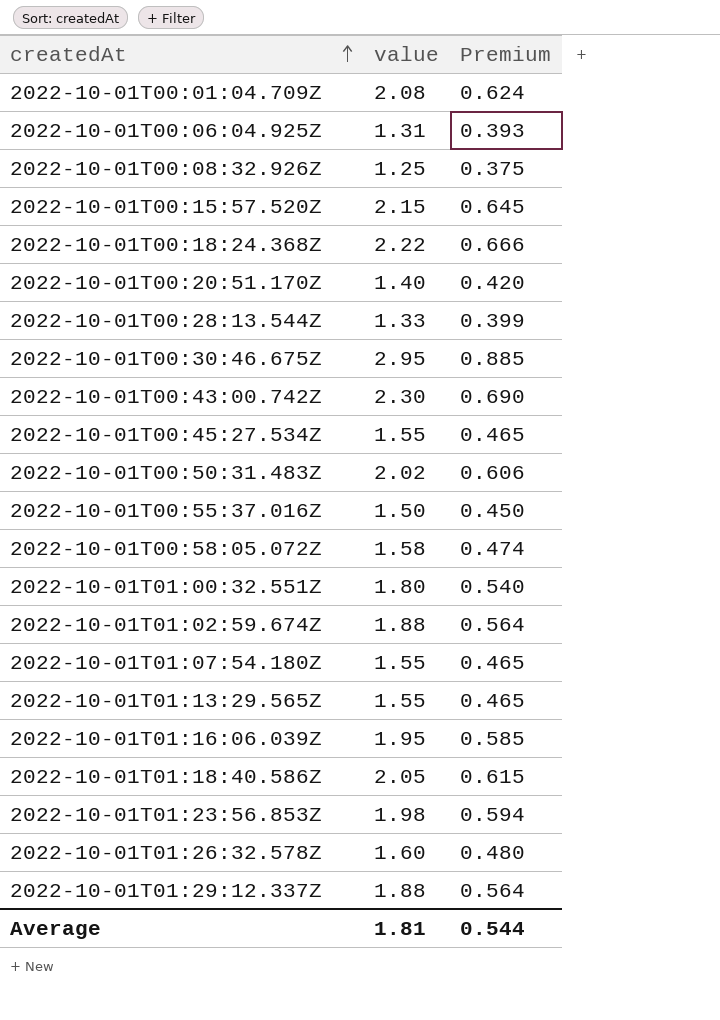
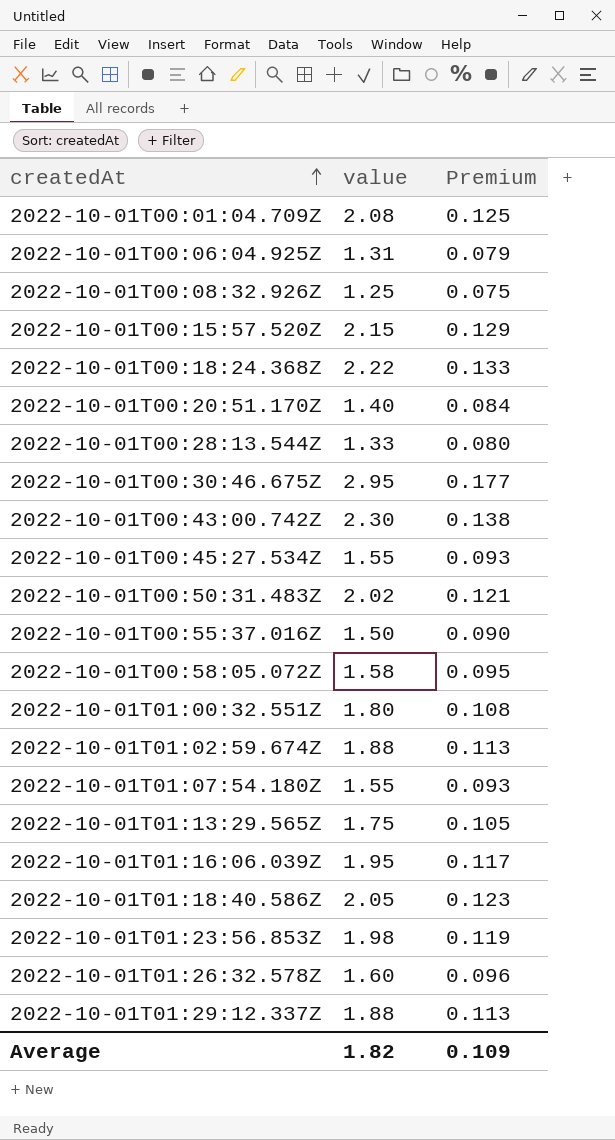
column Premium | formula: [value] * 0.3 -> [value] * 0.06
2022-10-01T01:13:29.565Z | value: 1.55 -> 1.75
Average | value: 1.81 -> 1.82
Average | Premium: 0.544 -> 0.109

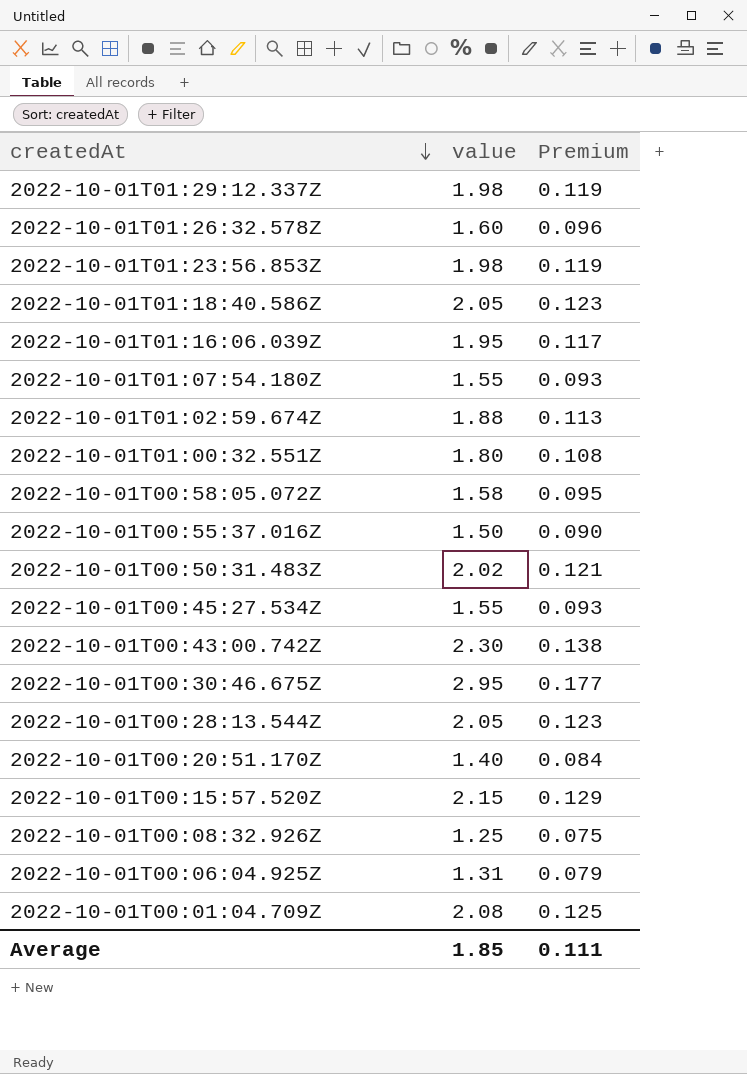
row order: createdAt ascending -> createdAt descending
row 2022-10-01T00:18:24.368Z: 2.22 | 0.133 -> none
row 2022-10-01T01:13:29.565Z: 1.75 | 0.105 -> none
2022-10-01T01:29:12.337Z | value: 1.88 -> 1.98
2022-10-01T01:29:12.337Z | Premium: 0.113 -> 0.119
2022-10-01T00:28:13.544Z | value: 1.33 -> 2.05
2022-10-01T00:28:13.544Z | Premium: 0.080 -> 0.123
Average | value: 1.82 -> 1.85
Average | Premium: 0.109 -> 0.111

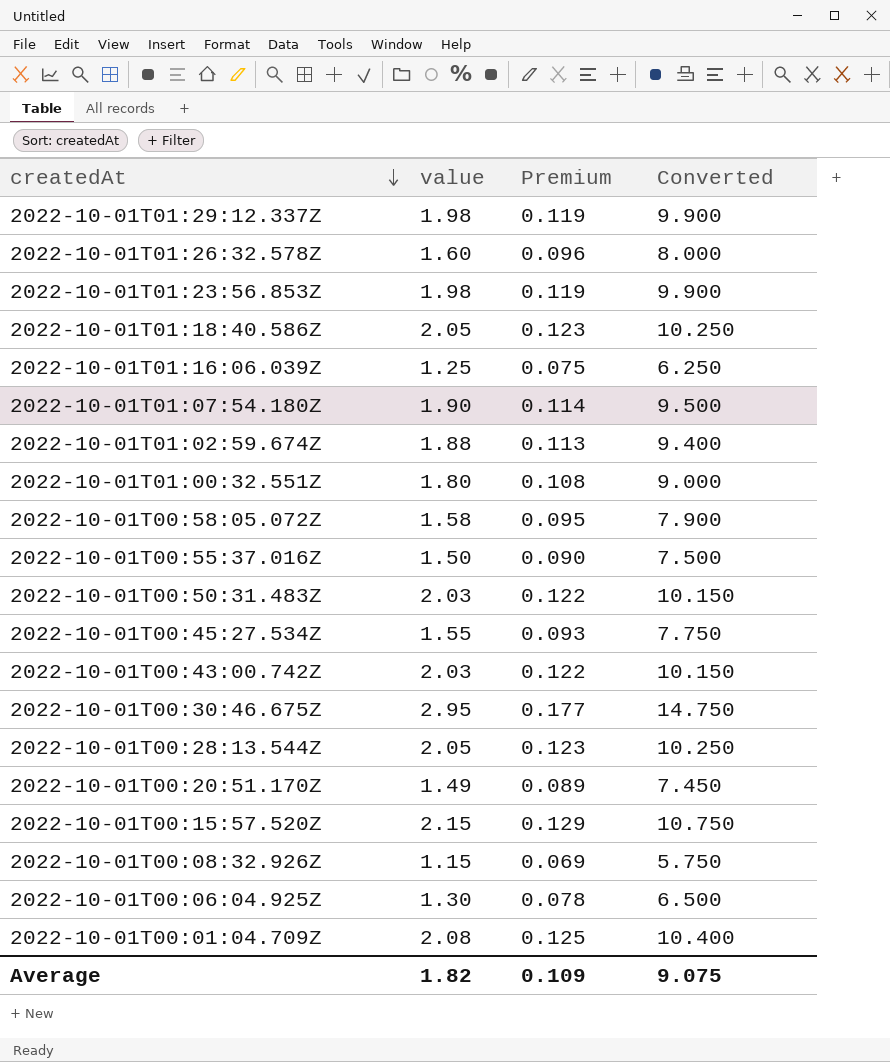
column Converted | formula: none -> [value] * 5
2022-10-01T01:16:06.039Z | value: 1.95 -> 1.25
2022-10-01T01:16:06.039Z | Premium: 0.117 -> 0.075
2022-10-01T01:07:54.180Z | value: 1.55 -> 1.90
2022-10-01T01:07:54.180Z | Premium: 0.093 -> 0.114
2022-10-01T00:50:31.483Z | value: 2.02 -> 2.03
2022-10-01T00:50:31.483Z | Premium: 0.121 -> 0.122
2022-10-01T00:43:00.742Z | value: 2.30 -> 2.03
2022-10-01T00:43:00.742Z | Premium: 0.138 -> 0.122
2022-10-01T00:20:51.170Z | value: 1.40 -> 1.49
2022-10-01T00:20:51.170Z | Premium: 0.084 -> 0.089
2022-10-01T00:08:32.926Z | value: 1.25 -> 1.15
2022-10-01T00:08:32.926Z | Premium: 0.075 -> 0.069
2022-10-01T00:06:04.925Z | value: 1.31 -> 1.30
2022-10-01T00:06:04.925Z | Premium: 0.079 -> 0.078
Average | value: 1.85 -> 1.82
Average | Premium: 0.111 -> 0.109

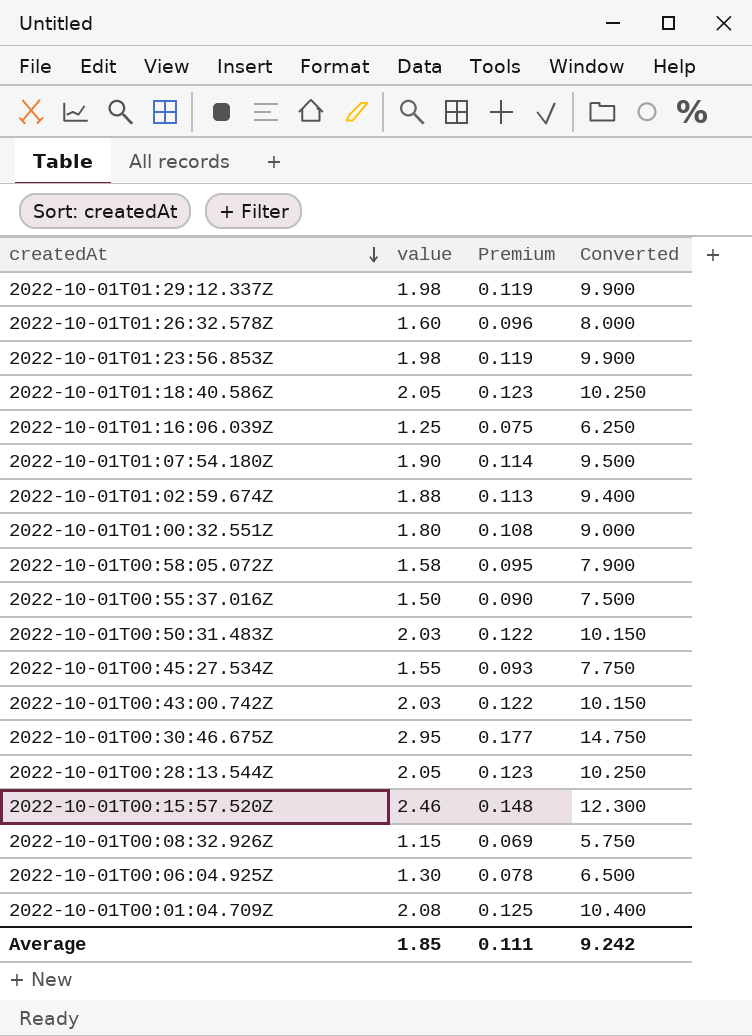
row 2022-10-01T00:20:51.170Z: 1.49 | 0.089 | 7.450 -> none
2022-10-01T00:15:57.520Z | value: 2.15 -> 2.46
2022-10-01T00:15:57.520Z | Premium: 0.129 -> 0.148
2022-10-01T00:15:57.520Z | Converted: 10.750 -> 12.300
Average | value: 1.82 -> 1.85
Average | Premium: 0.109 -> 0.111
Average | Converted: 9.075 -> 9.242

